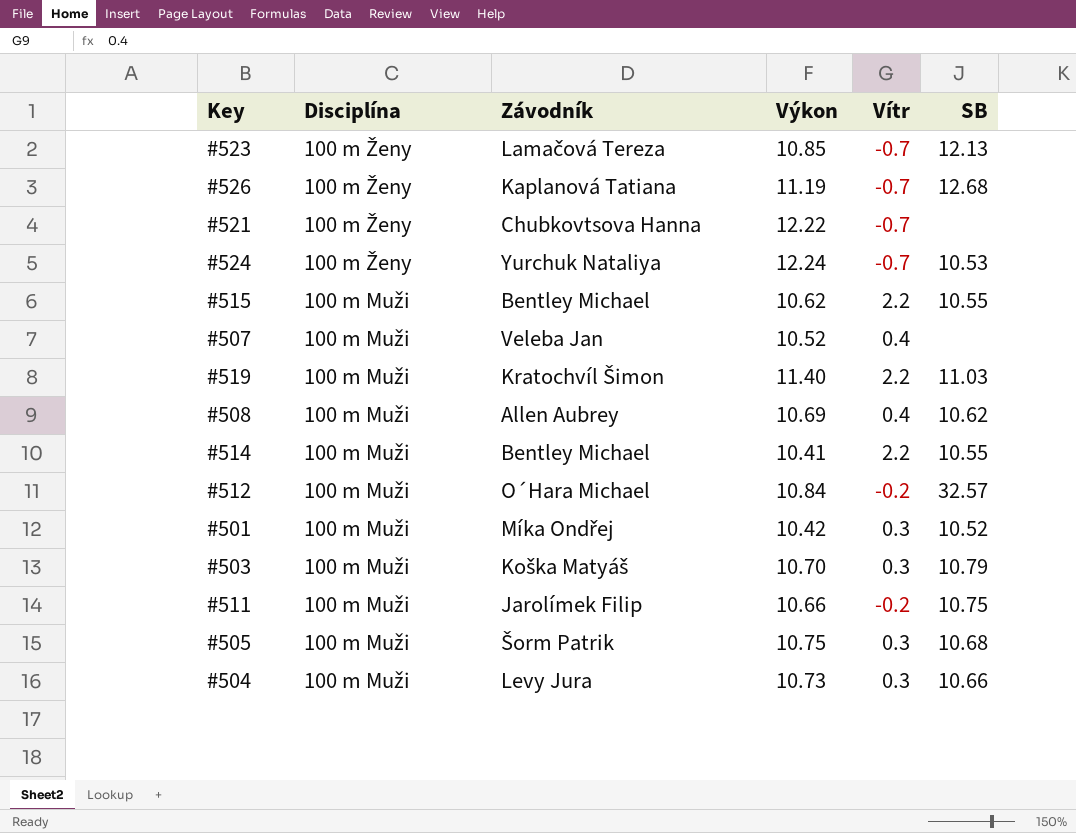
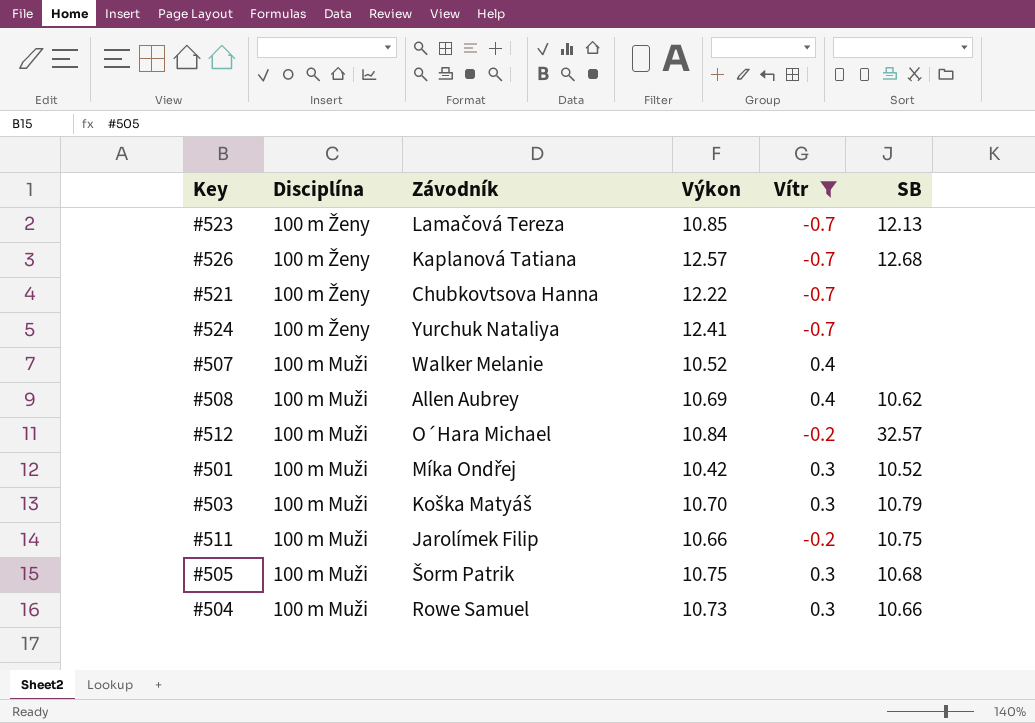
filter: none -> Vítr != 2.2
#526 | Výkon: 11.19 -> 12.57
#524 | Výkon: 12.24 -> 12.41
#524 | SB: 10.53 -> none
#507 | Závodník: Veleba Jan -> Walker Melanie
#504 | Závodník: Levy Jura -> Rowe Samuel

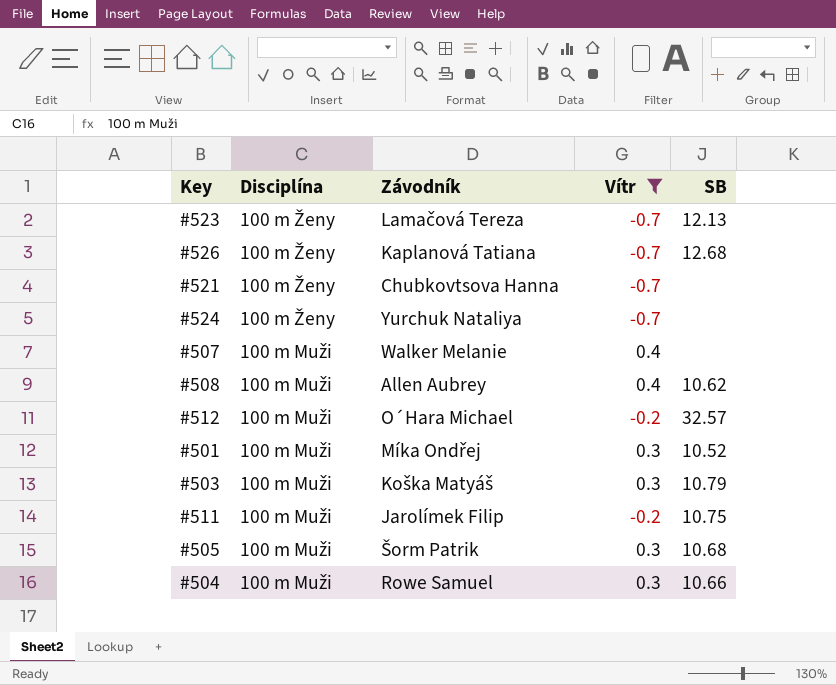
column Výkon | position: 4 -> none

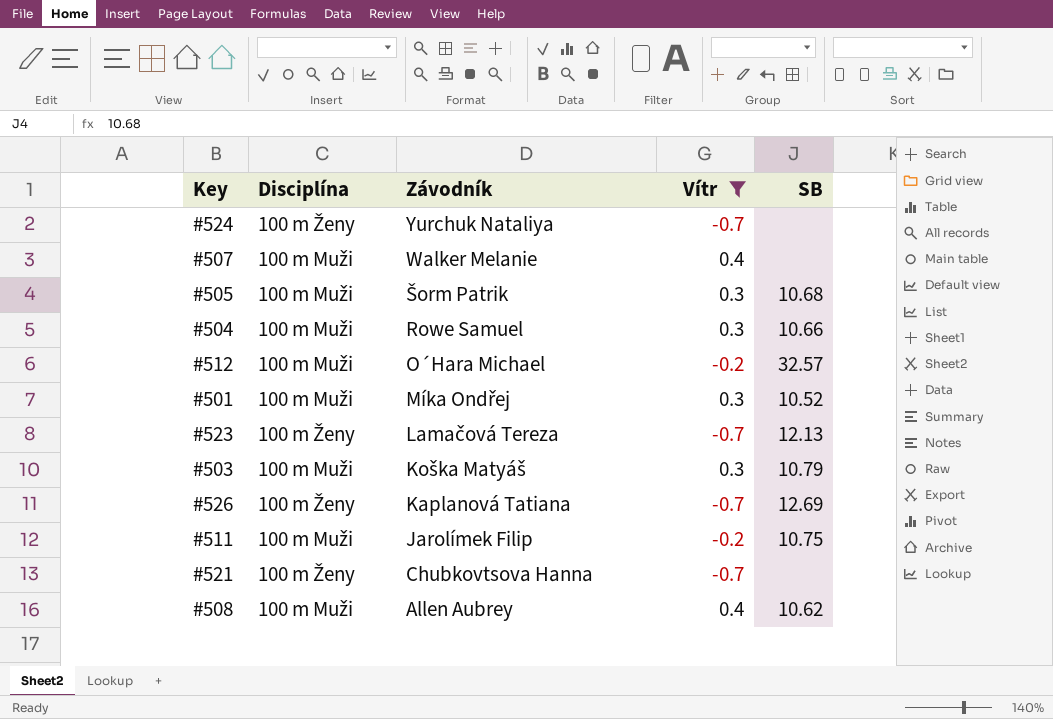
row order: Disciplína descending -> Závodník descending
#526 | SB: 12.68 -> 12.69

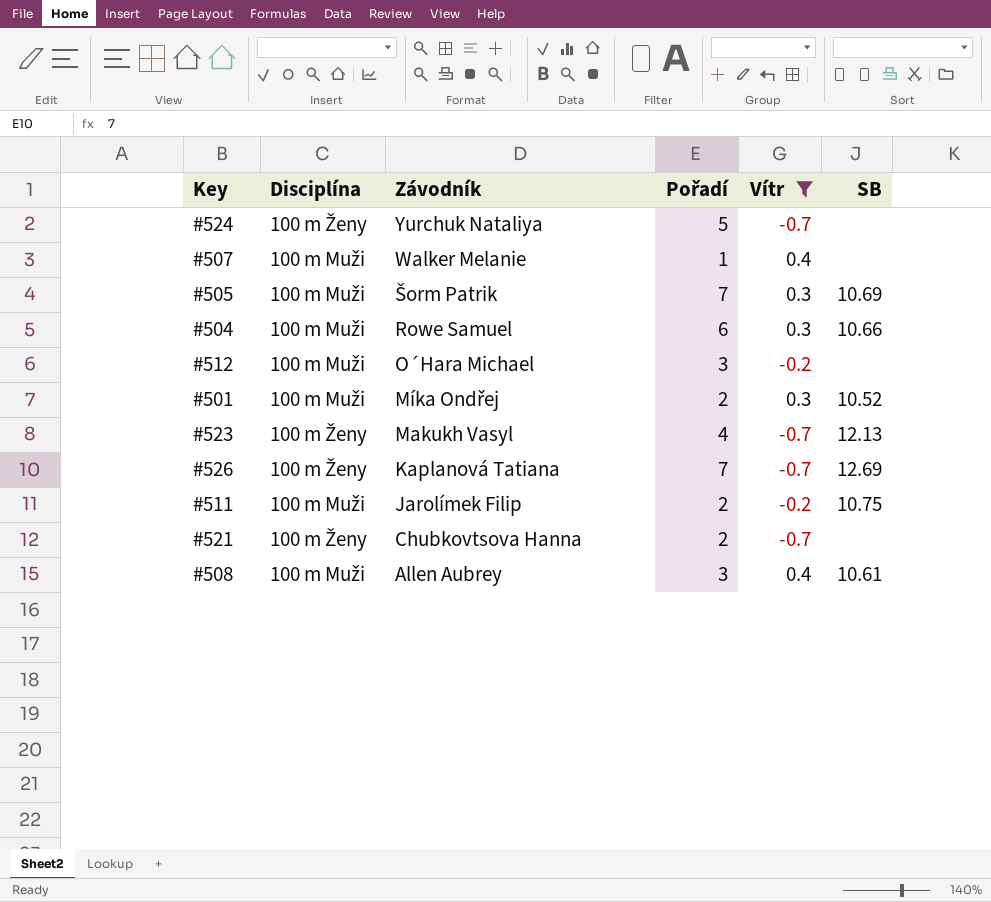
column Pořadí | position: none -> 4
row #503: 100 m Muži | Koška Matyáš | 0.3 | 10.79 -> none
#505 | SB: 10.68 -> 10.69
#512 | SB: 32.57 -> none
#523 | Závodník: Lamačová Tereza -> Makukh Vasyl
#508 | SB: 10.62 -> 10.61

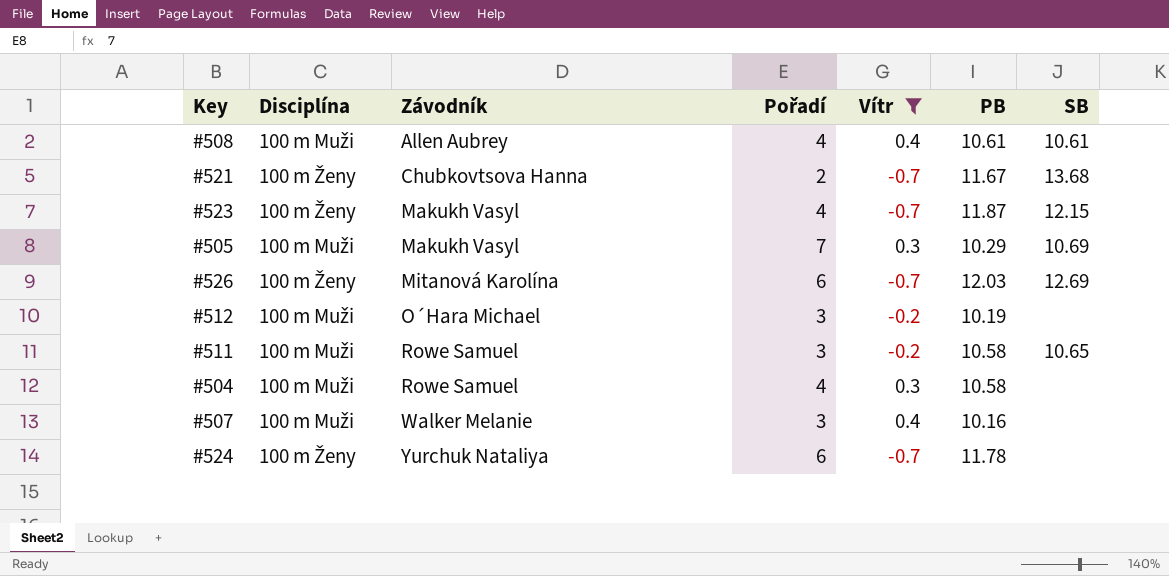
row order: Závodník descending -> Závodník ascending
column PB | position: none -> 6
row #501: 100 m Muži | Míka Ondřej | 2 | 0.3 | 10.52 -> none
#508 | Pořadí: 3 -> 4
#521 | SB: none -> 13.68
#523 | SB: 12.13 -> 12.15
#505 | Závodník: Šorm Patrik -> Makukh Vasyl
#526 | Závodník: Kaplanová Tatiana -> Mitanová Karolína
#526 | Pořadí: 7 -> 6
#511 | Závodník: Jarolímek Filip -> Rowe Samuel
#511 | Pořadí: 2 -> 3
#511 | SB: 10.75 -> 10.65
#504 | Pořadí: 6 -> 4
#504 | SB: 10.66 -> none
#507 | Pořadí: 1 -> 3
#524 | Pořadí: 5 -> 6

